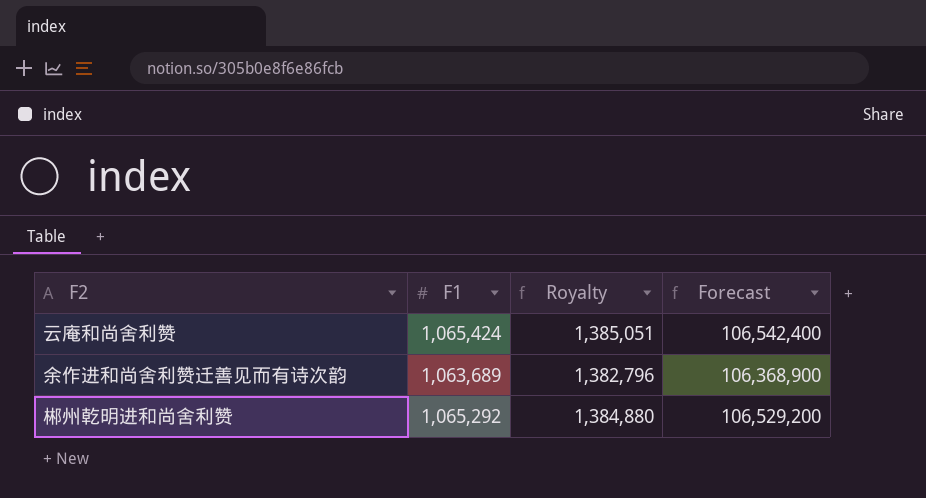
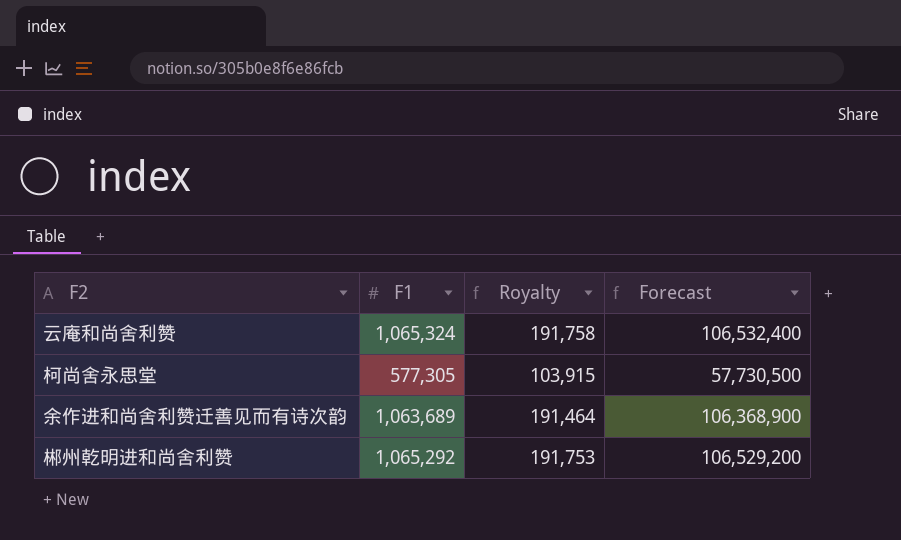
column Royalty | formula: [F1] * 1.3 -> [F1] * 0.18
云庵和尚舍利赞 | F1: 1,065,424 -> 1,065,324
云庵和尚舍利赞 | Forecast: 106,542,400 -> 106,532,400
row 柯尚舍永思堂: none -> 577,305 | 103,915 | 57,730,500

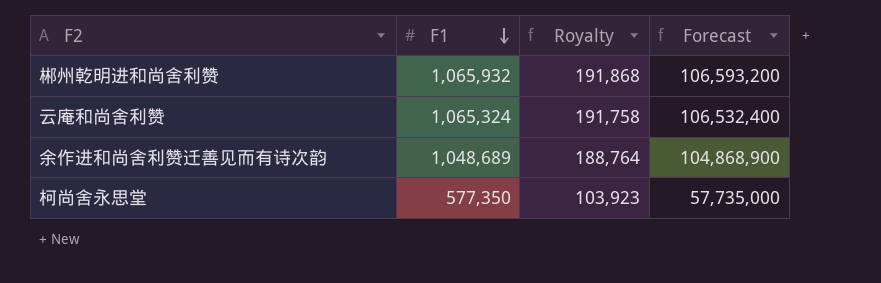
row order: none -> F1 descending
郴州乾明进和尚舍利赞 | F1: 1,065,292 -> 1,065,932
郴州乾明进和尚舍利赞 | Royalty: 191,753 -> 191,868
郴州乾明进和尚舍利赞 | Forecast: 106,529,200 -> 106,593,200
余作进和尚舍利赞迁善见而有诗次韵 | F1: 1,063,689 -> 1,048,689
余作进和尚舍利赞迁善见而有诗次韵 | Royalty: 191,464 -> 188,764
余作进和尚舍利赞迁善见而有诗次韵 | Forecast: 106,368,900 -> 104,868,900
柯尚舍永思堂 | F1: 577,305 -> 577,350
柯尚舍永思堂 | Royalty: 103,915 -> 103,923
柯尚舍永思堂 | Forecast: 57,730,500 -> 57,735,000

